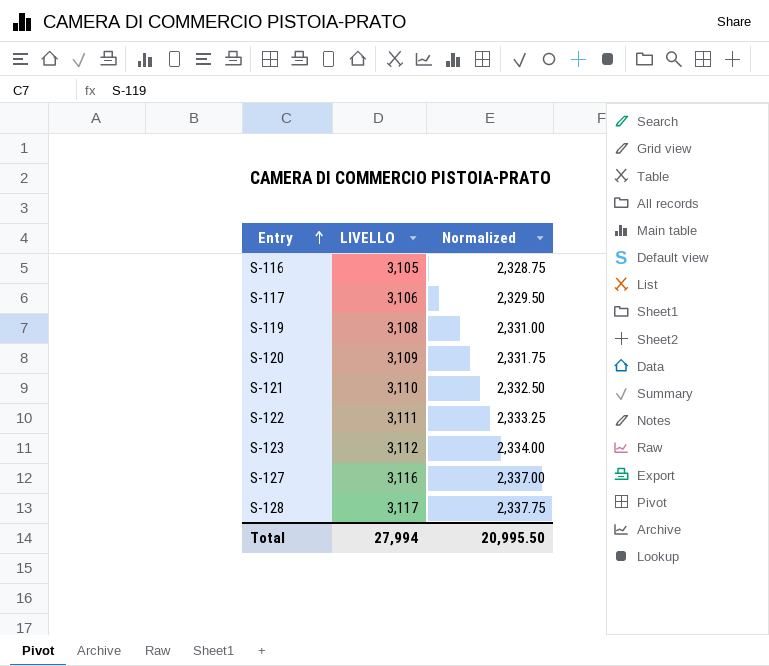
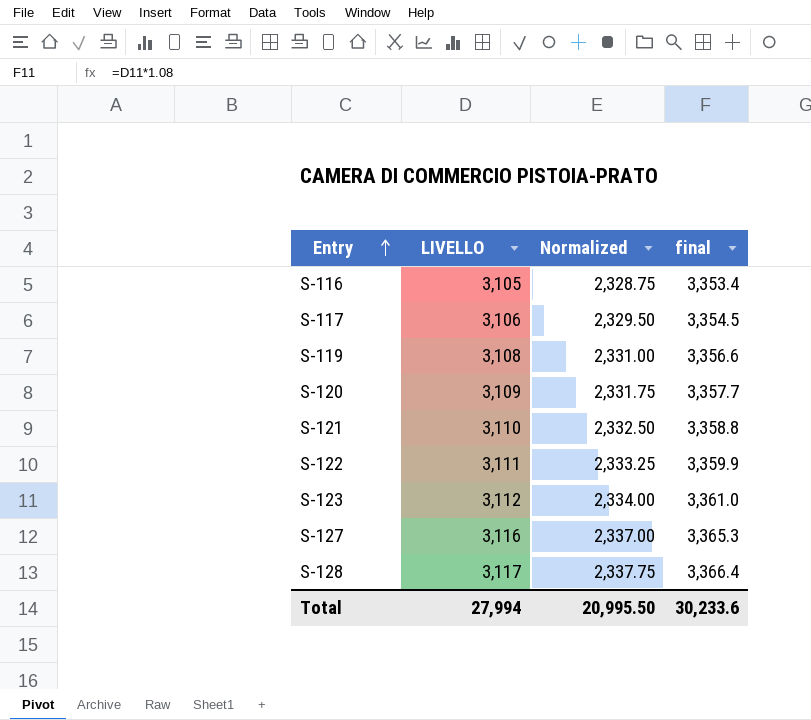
column final | formula: none -> [LIVELLO] * 1.08

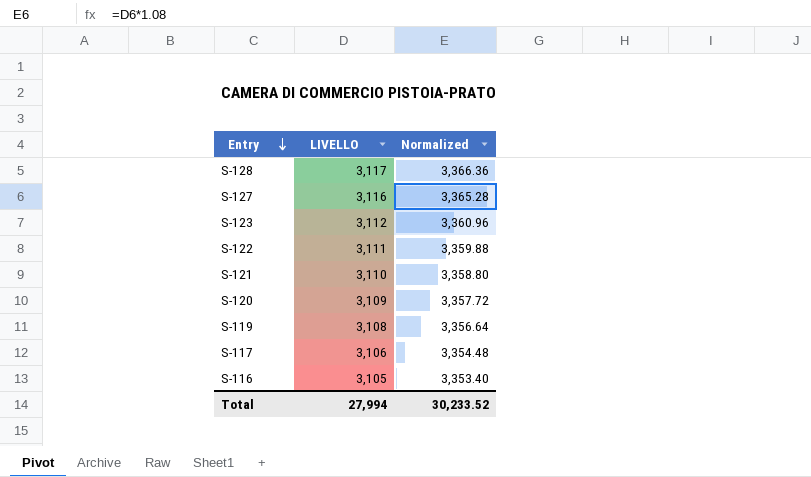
row order: Entry ascending -> Entry descending
column final | formula: [LIVELLO] * 1.08 -> none
column Normalized | formula: [LIVELLO] * 0.75 -> [LIVELLO] * 1.08
Total | Normalized: 20,995.50 -> 30,233.52

